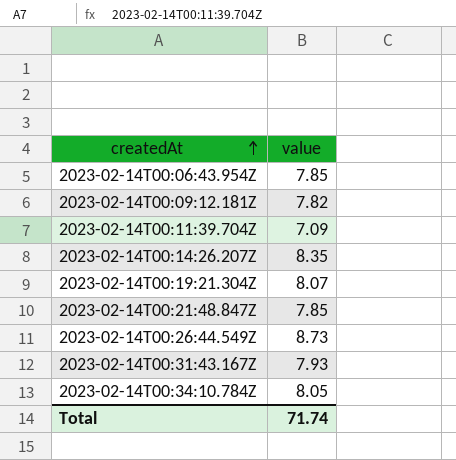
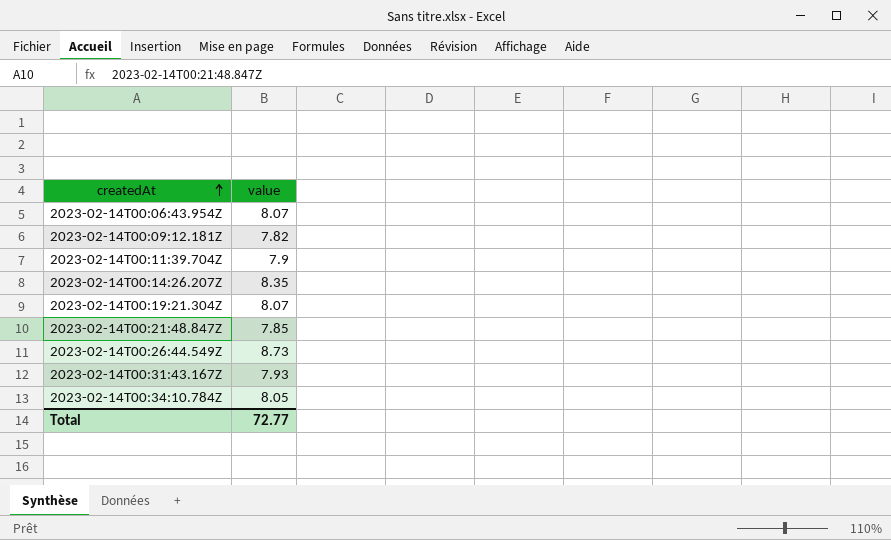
2023-02-14T00:06:43.954Z | value: 7.85 -> 8.07
2023-02-14T00:11:39.704Z | value: 7.09 -> 7.9
Total | value: 71.74 -> 72.77

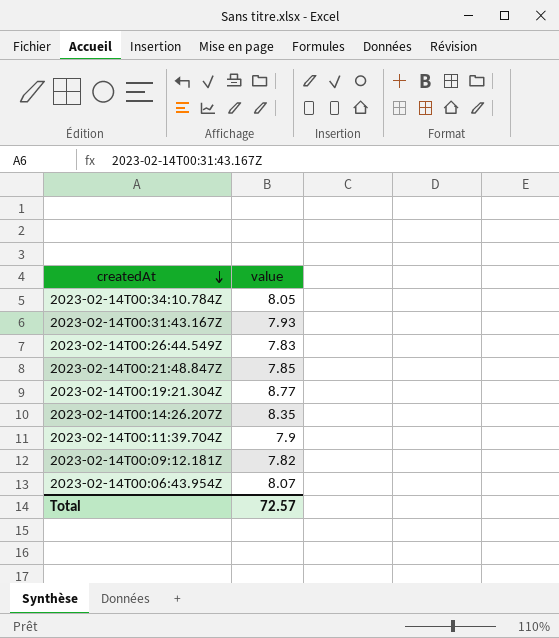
row order: createdAt ascending -> createdAt descending
2023-02-14T00:26:44.549Z | value: 8.73 -> 7.83
2023-02-14T00:19:21.304Z | value: 8.07 -> 8.77
Total | value: 72.77 -> 72.57

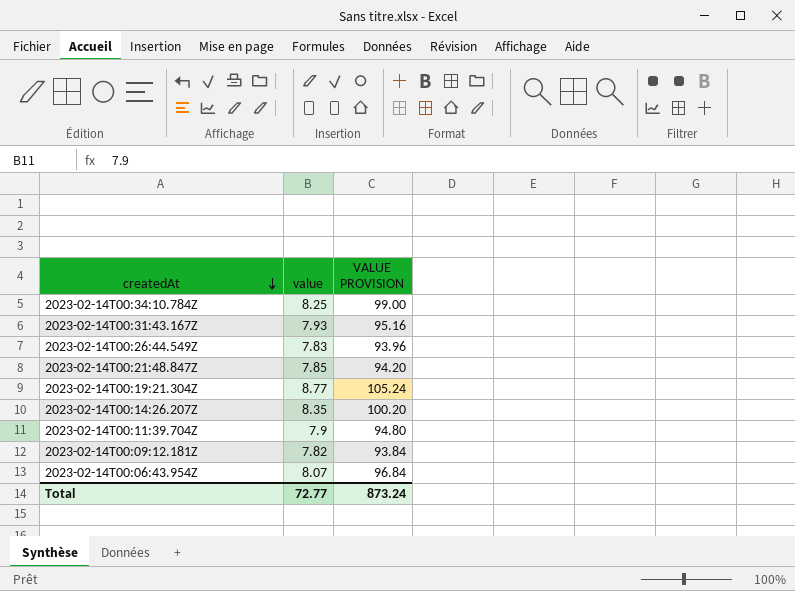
column VALUE PROVISION | formula: none -> [value] * 12
2023-02-14T00:34:10.784Z | value: 8.05 -> 8.25
Total | value: 72.57 -> 72.77

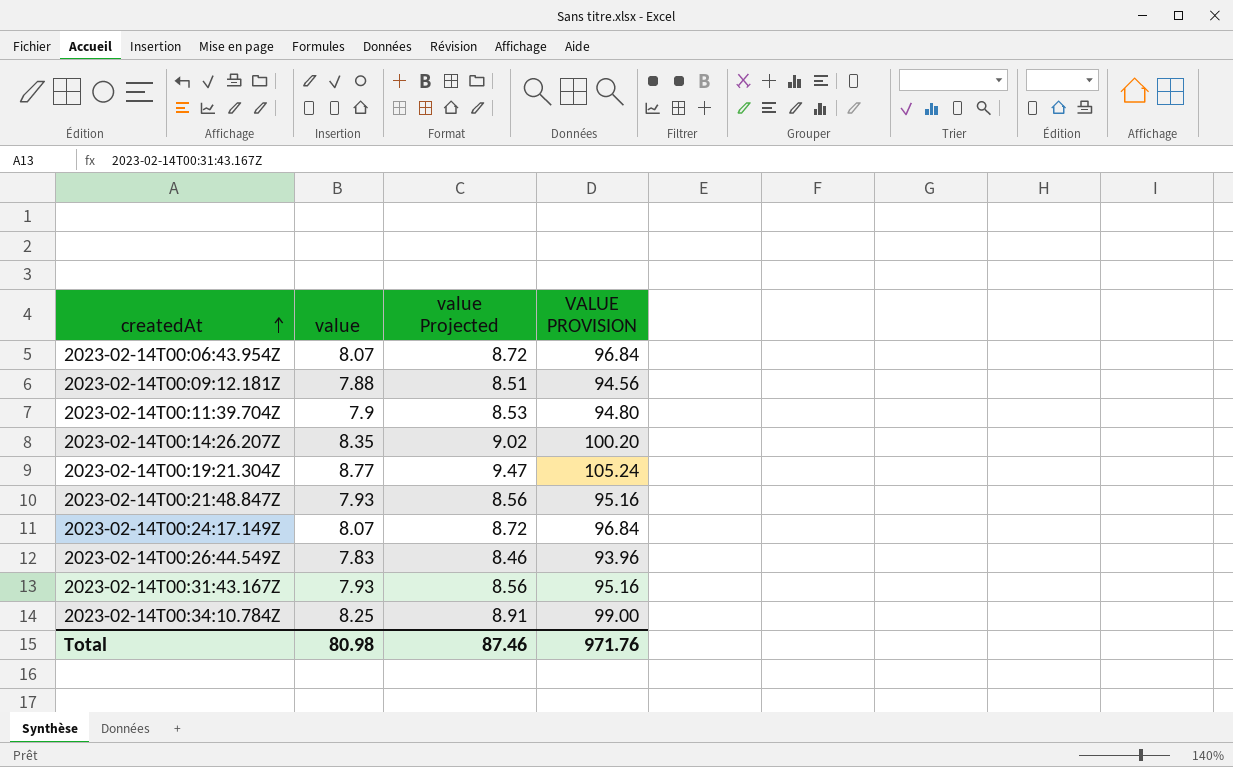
row order: createdAt descending -> createdAt ascending
column value Projected | formula: none -> [value] * 1.08
2023-02-14T00:09:12.181Z | value: 7.82 -> 7.88
2023-02-14T00:09:12.181Z | VALUE PROVISION: 93.84 -> 94.56
2023-02-14T00:21:48.847Z | value: 7.85 -> 7.93
2023-02-14T00:21:48.847Z | VALUE PROVISION: 94.20 -> 95.16
row 2023-02-14T00:24:17.149Z: none -> 8.07 | 8.72 | 96.84
Total | value: 72.77 -> 80.98
Total | VALUE PROVISION: 873.24 -> 971.76

